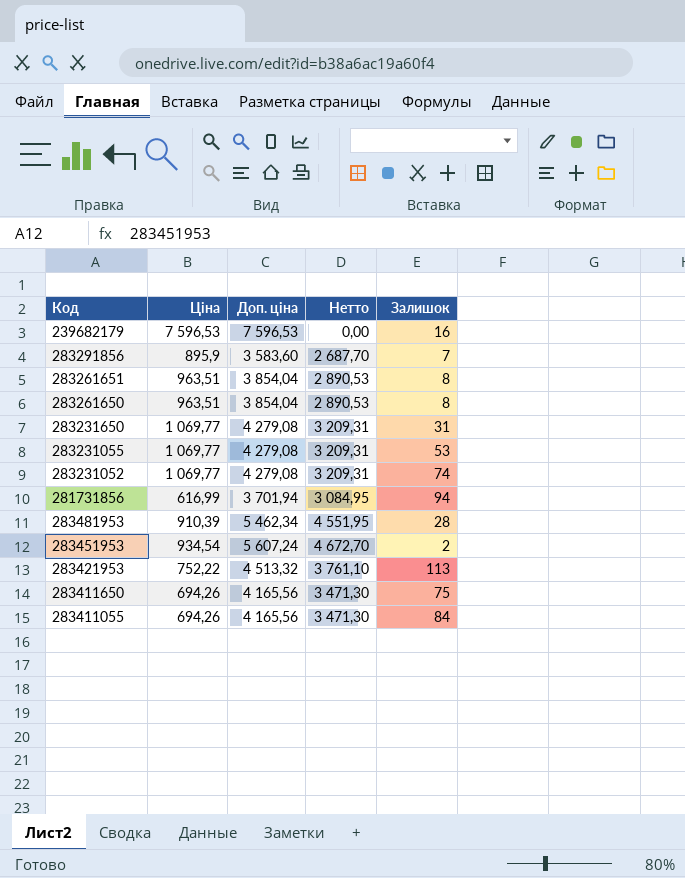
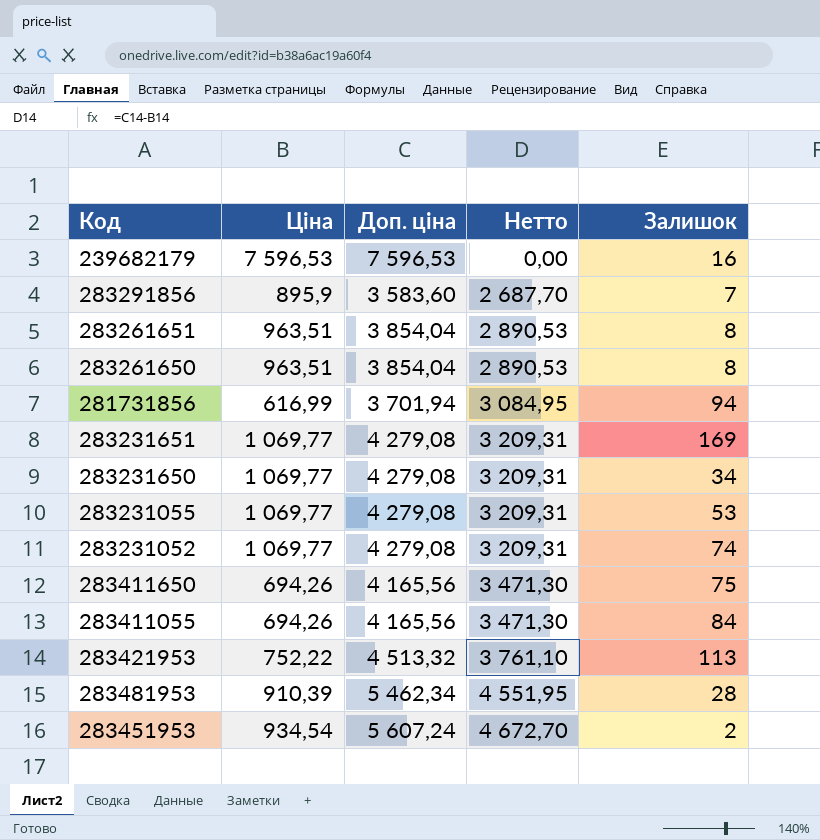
row order: none -> Нетто ascending
row 283231651: none -> 1 069,77 | 4 279,08 | 3 209,31 | 169
283231650 | Залишок: 31 -> 34

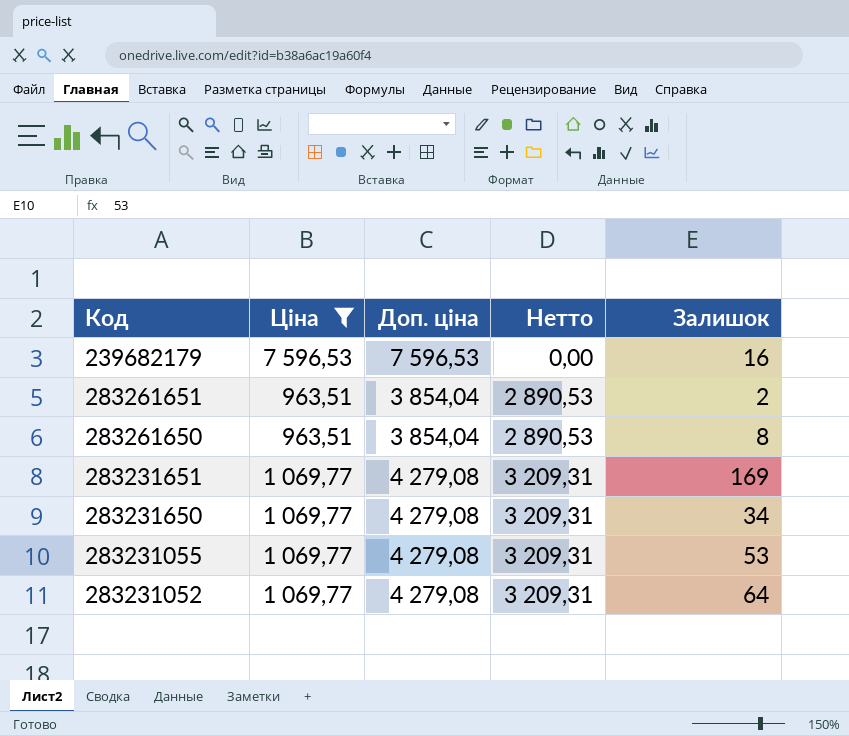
filter: none -> Ціна >= 963,51
283261651 | Залишок: 8 -> 2
283231052 | Залишок: 74 -> 64

